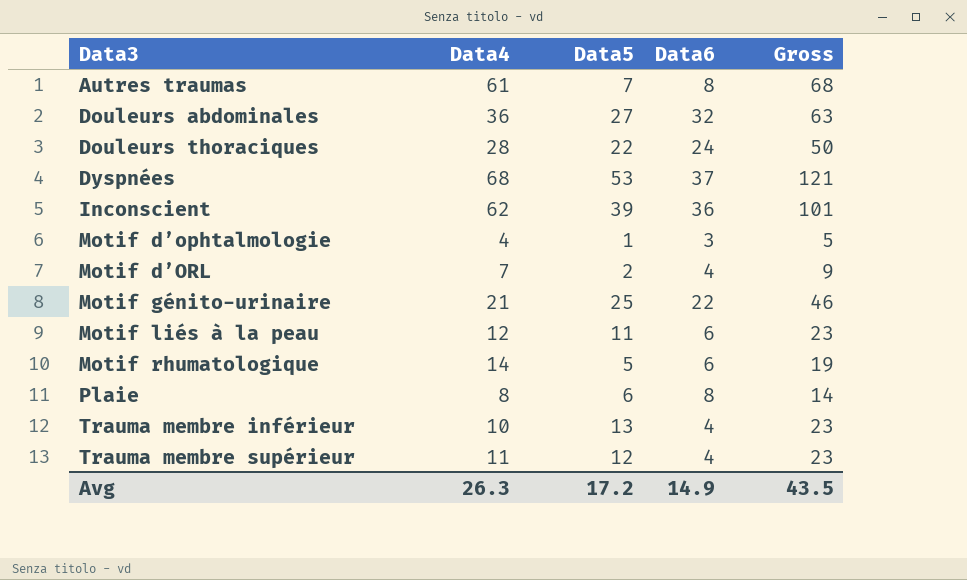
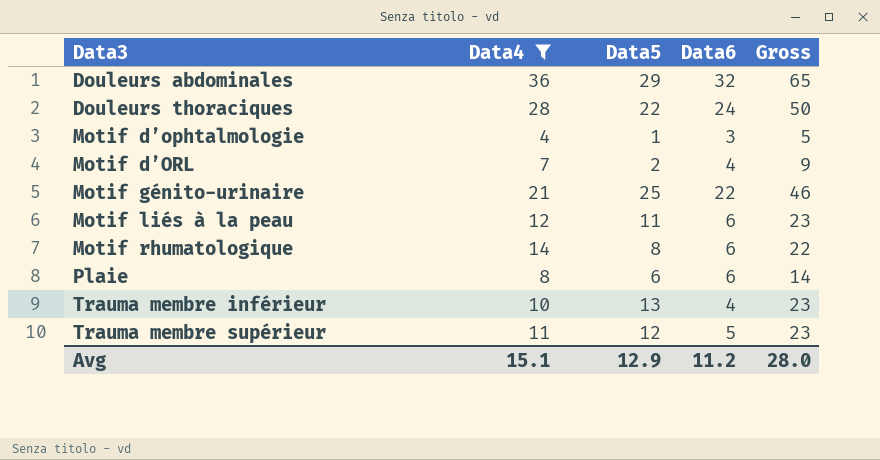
filter: none -> Data4 <= 36
Douleurs abdominales | Data5: 27 -> 29
Douleurs abdominales | Gross: 63 -> 65
Motif rhumatologique | Data5: 5 -> 8
Motif rhumatologique | Gross: 19 -> 22
Plaie | Data6: 8 -> 6
Trauma membre supérieur | Data6: 4 -> 5
Avg | Data4: 26.3 -> 15.1
Avg | Data5: 17.2 -> 12.9
Avg | Data6: 14.9 -> 11.2
Avg | Gross: 43.5 -> 28.0

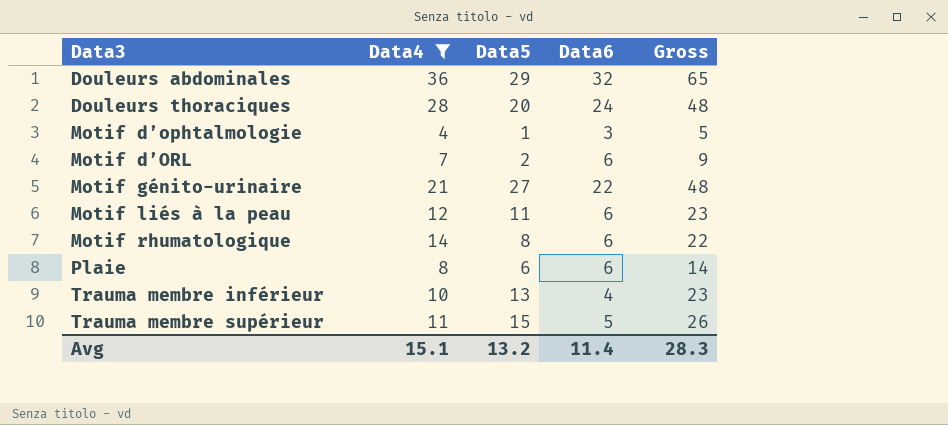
Douleurs thoraciques | Data5: 22 -> 20
Douleurs thoraciques | Gross: 50 -> 48
Motif d’ORL | Data6: 4 -> 6
Motif génito-urinaire | Data5: 25 -> 27
Motif génito-urinaire | Gross: 46 -> 48
Trauma membre supérieur | Data5: 12 -> 15
Trauma membre supérieur | Gross: 23 -> 26
Avg | Data5: 12.9 -> 13.2
Avg | Data6: 11.2 -> 11.4
Avg | Gross: 28.0 -> 28.3

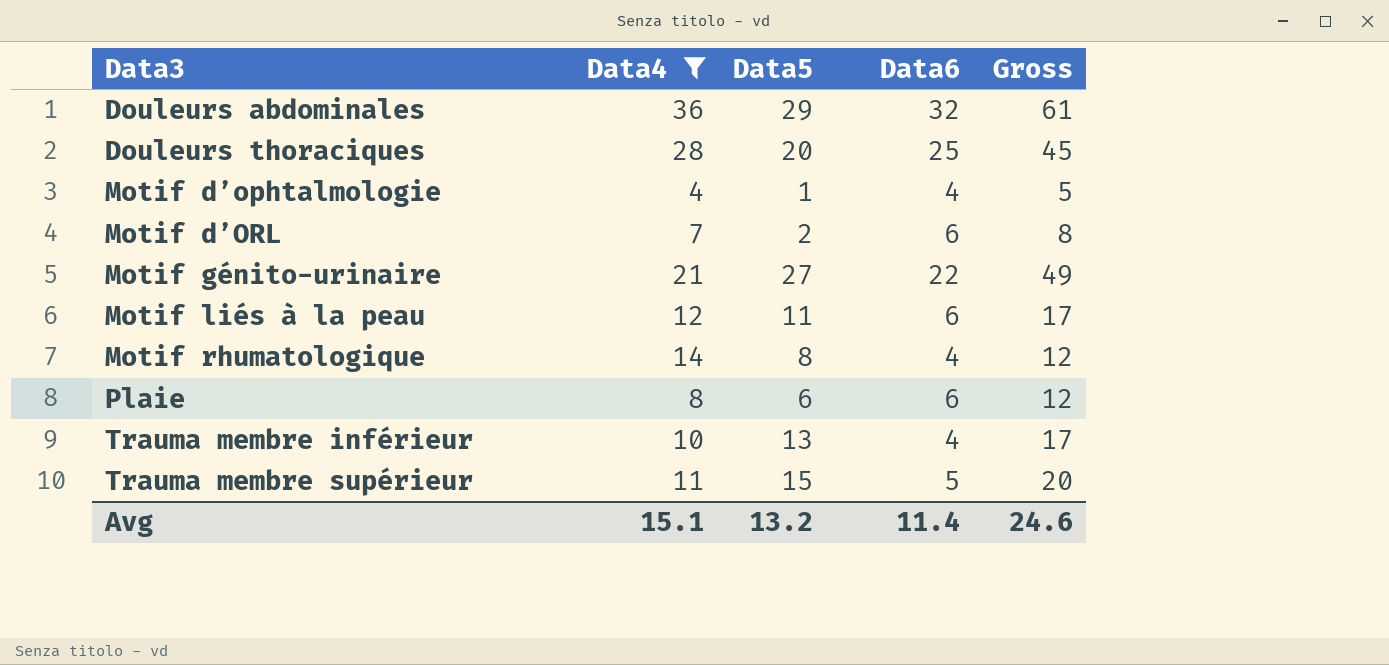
column Gross | formula: [Data4] + [Data5] -> [Data5] + [Data6]
Douleurs thoraciques | Data6: 24 -> 25
Motif d’ophtalmologie | Data6: 3 -> 4
Motif rhumatologique | Data6: 6 -> 4
Avg | Gross: 28.3 -> 24.6

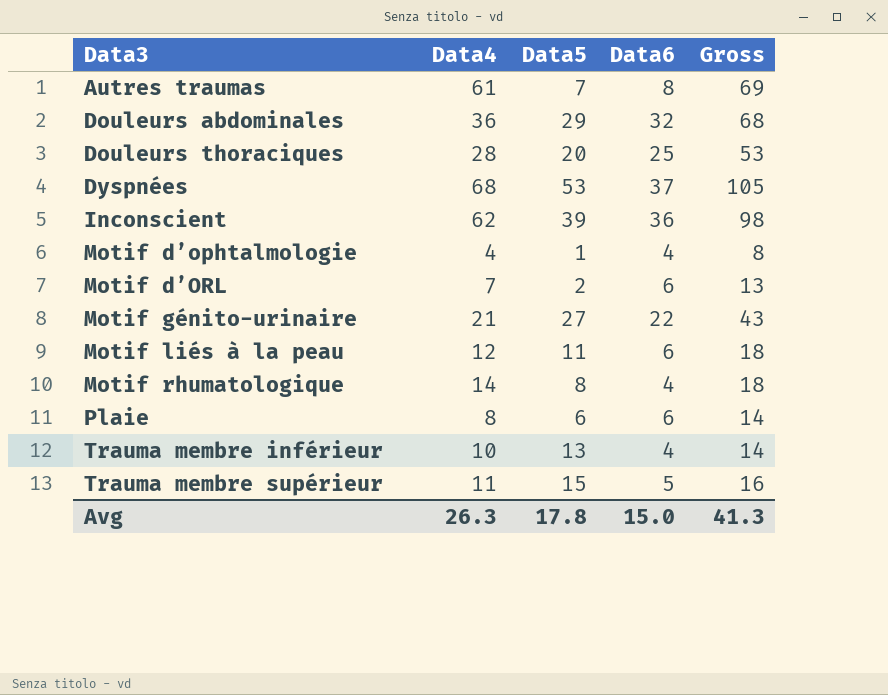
filter: Data4 <= 36 -> none
column Gross | formula: [Data5] + [Data6] -> [Data4] + [Data6]
Avg | Data4: 15.1 -> 26.3
Avg | Data5: 13.2 -> 17.8
Avg | Data6: 11.4 -> 15.0
Avg | Gross: 24.6 -> 41.3

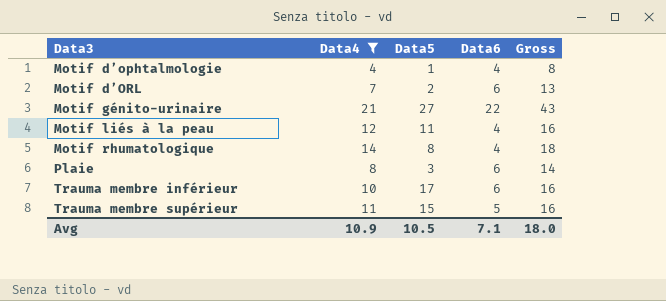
filter: none -> Data4 <= 21
Motif liés à la peau | Data6: 6 -> 4
Motif liés à la peau | Gross: 18 -> 16
Plaie | Data5: 6 -> 3
Trauma membre inférieur | Data5: 13 -> 17
Trauma membre inférieur | Data6: 4 -> 6
Trauma membre inférieur | Gross: 14 -> 16
Avg | Data4: 26.3 -> 10.9
Avg | Data5: 17.8 -> 10.5
Avg | Data6: 15.0 -> 7.1
Avg | Gross: 41.3 -> 18.0

